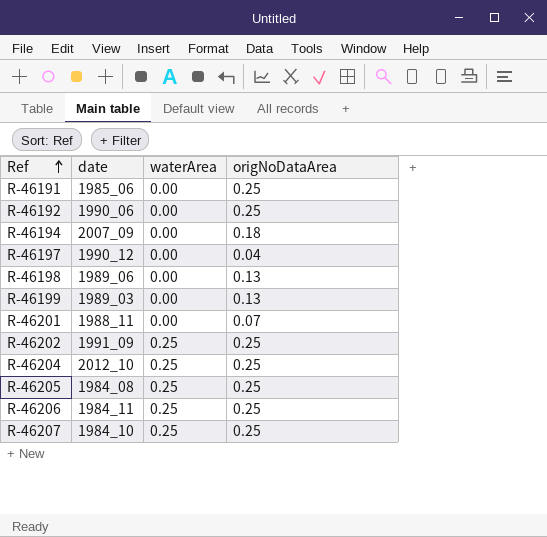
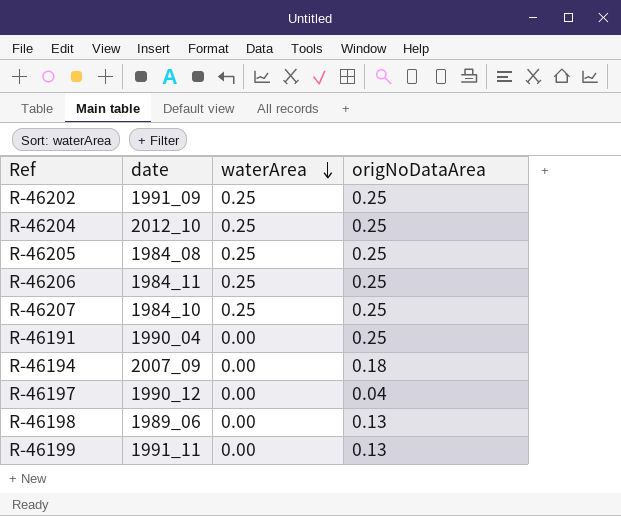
row order: Ref ascending -> waterArea descending
row R-46192: 1990_06 | 0.00 | 0.25 -> none
row R-46201: 1988_11 | 0.00 | 0.07 -> none
R-46191 | date: 1985_06 -> 1990_04
R-46199 | date: 1989_03 -> 1991_11

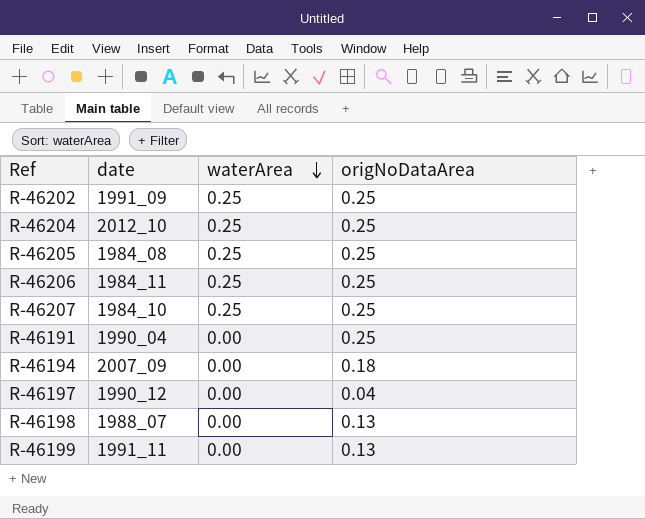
R-46198 | date: 1989_06 -> 1988_07

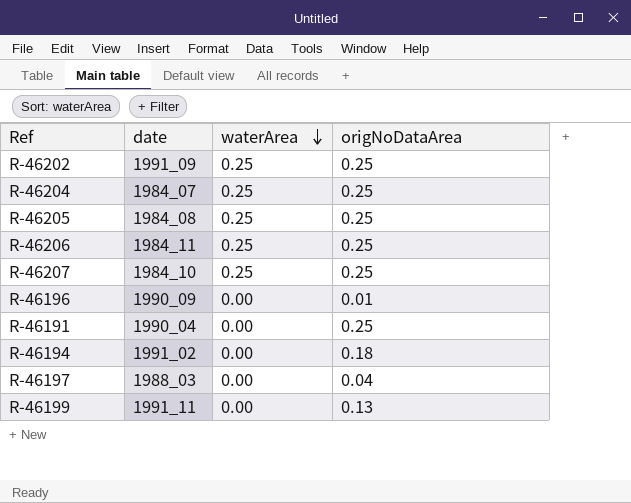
row R-46198: 1988_07 | 0.00 | 0.13 -> none
R-46204 | date: 2012_10 -> 1984_07
row R-46196: none -> 1990_09 | 0.00 | 0.01
R-46194 | date: 2007_09 -> 1991_02
R-46197 | date: 1990_12 -> 1988_03

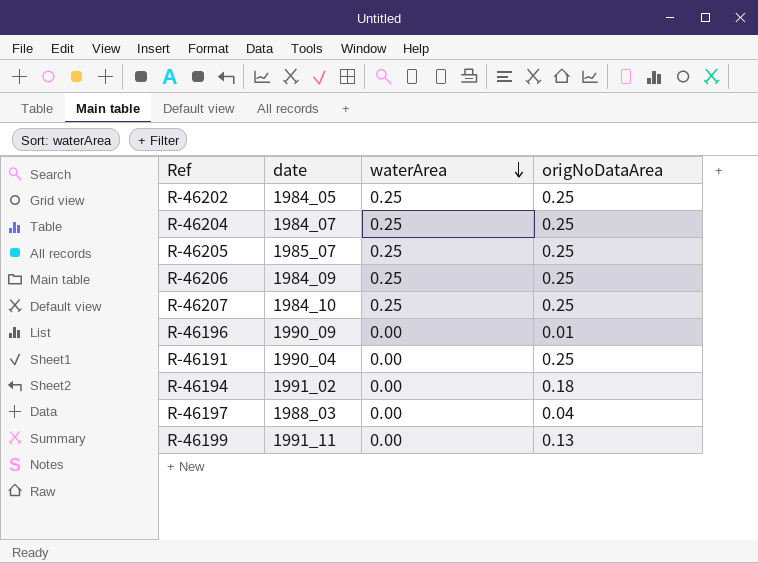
R-46202 | date: 1991_09 -> 1984_05
R-46205 | date: 1984_08 -> 1985_07
R-46206 | date: 1984_11 -> 1984_09

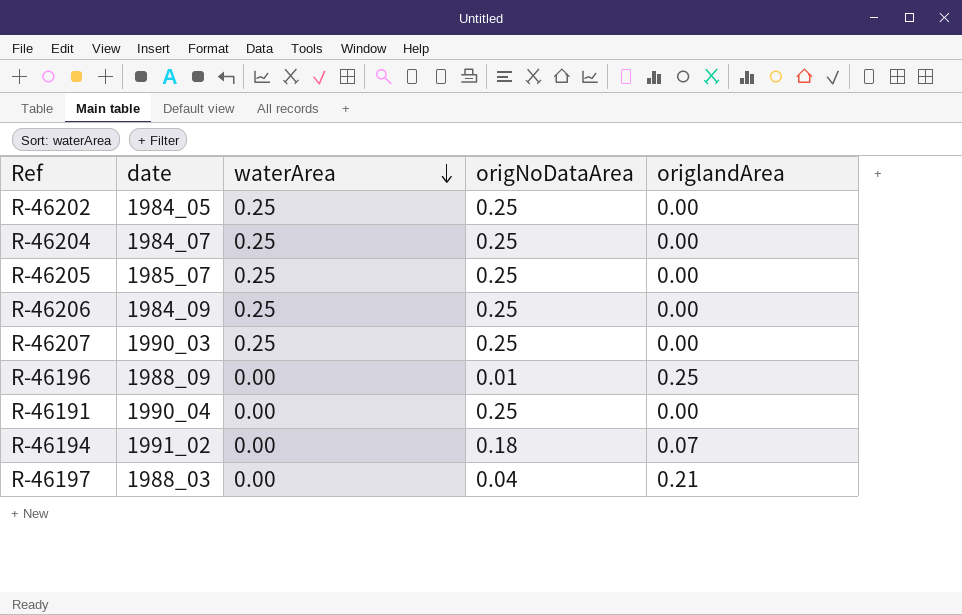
column origlandArea | position: none -> 5
row R-46199: 1991_11 | 0.00 | 0.13 -> none
R-46207 | date: 1984_10 -> 1990_03
R-46196 | date: 1990_09 -> 1988_09

